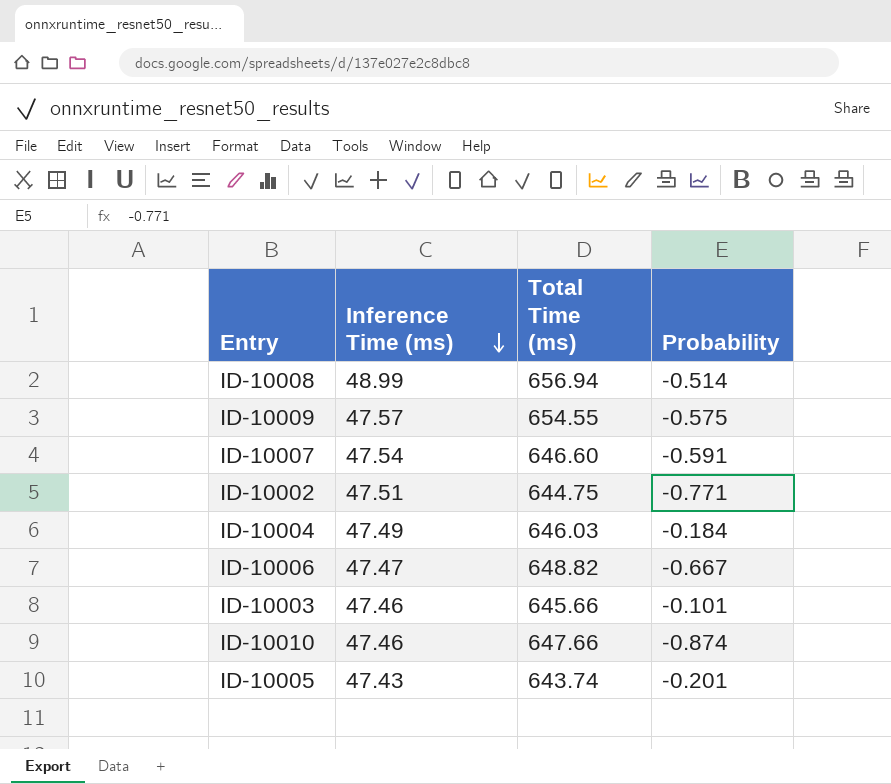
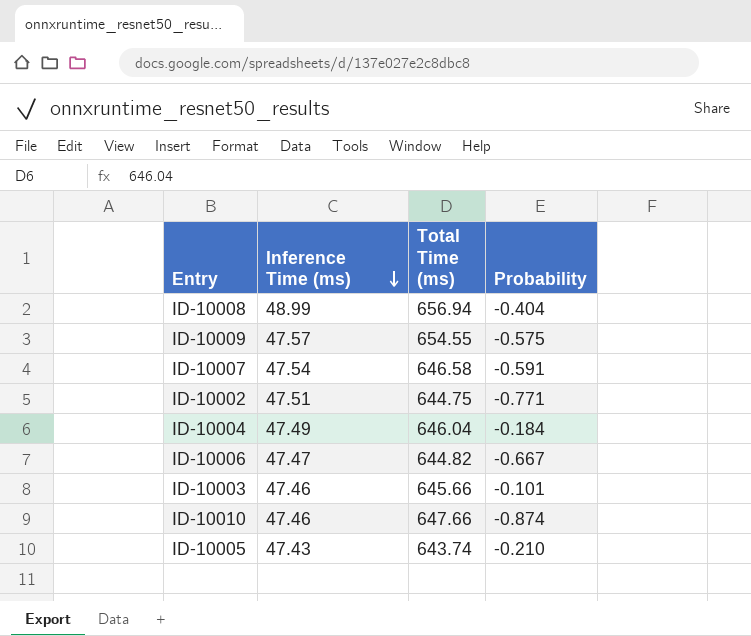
ID-10008 | Probability: -0.514 -> -0.404
ID-10007 | Total Time (ms): 646.60 -> 646.58
ID-10004 | Total Time (ms): 646.03 -> 646.04
ID-10006 | Total Time (ms): 648.82 -> 644.82
ID-10005 | Probability: -0.201 -> -0.210

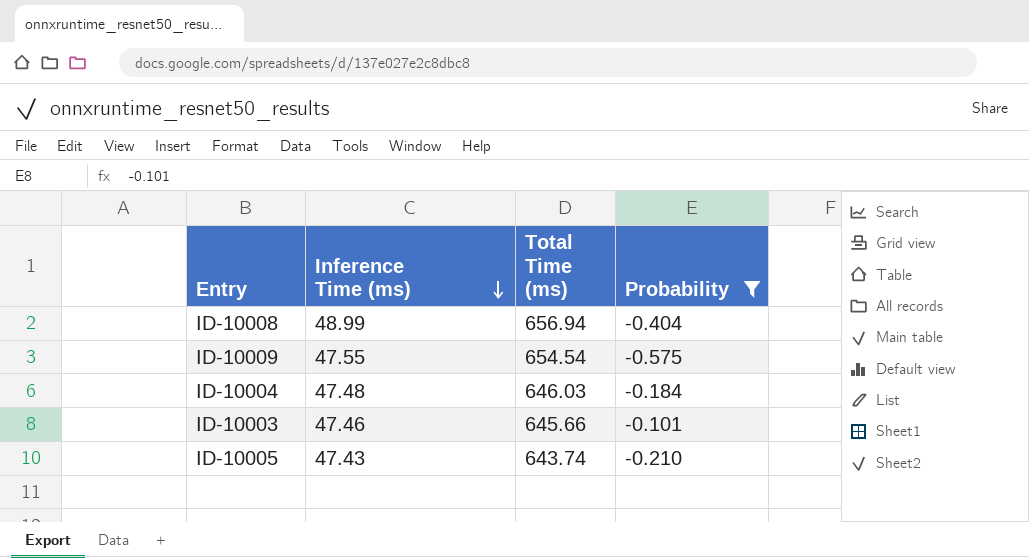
filter: none -> Probability >= -0.575
ID-10009 | Inference Time (ms): 47.57 -> 47.55
ID-10009 | Total Time (ms): 654.55 -> 654.54
ID-10004 | Inference Time (ms): 47.49 -> 47.48
ID-10004 | Total Time (ms): 646.04 -> 646.03

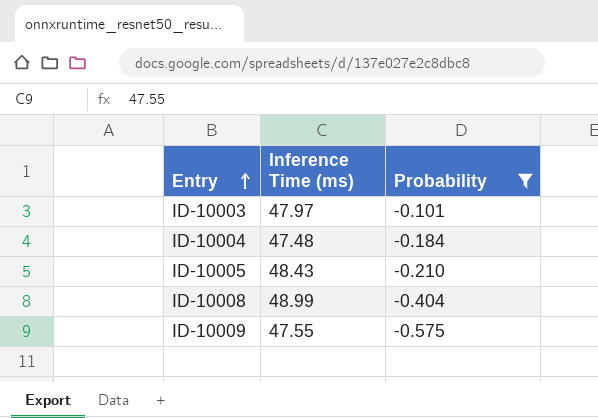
row order: Inference Time (ms) descending -> Entry ascending
column Total Time (ms) | position: 3 -> none
ID-10003 | Inference Time (ms): 47.46 -> 47.97
ID-10005 | Inference Time (ms): 47.43 -> 48.43

